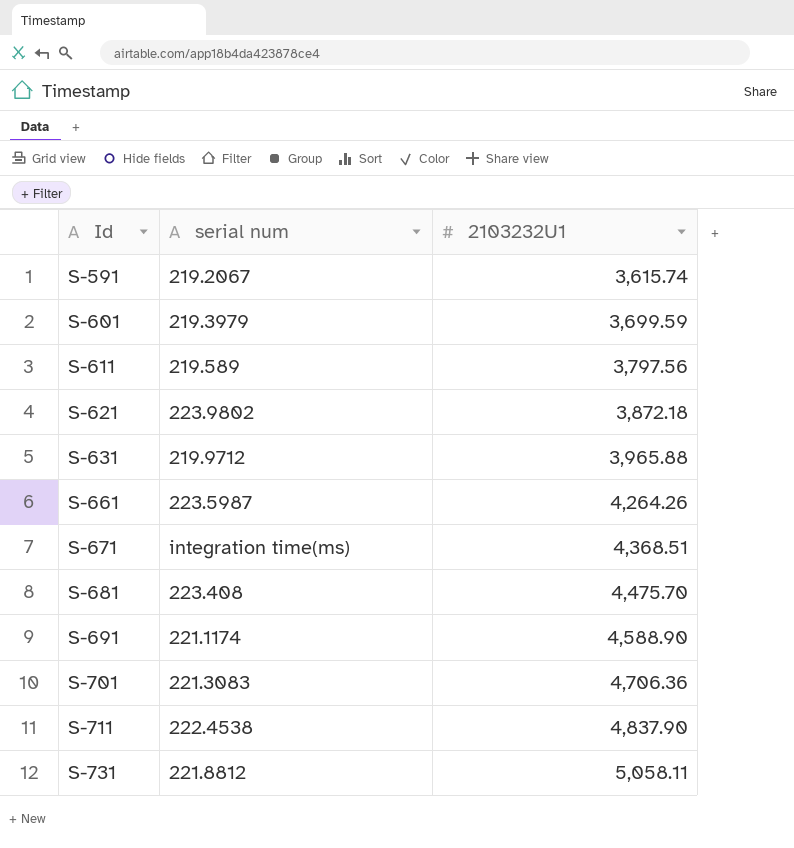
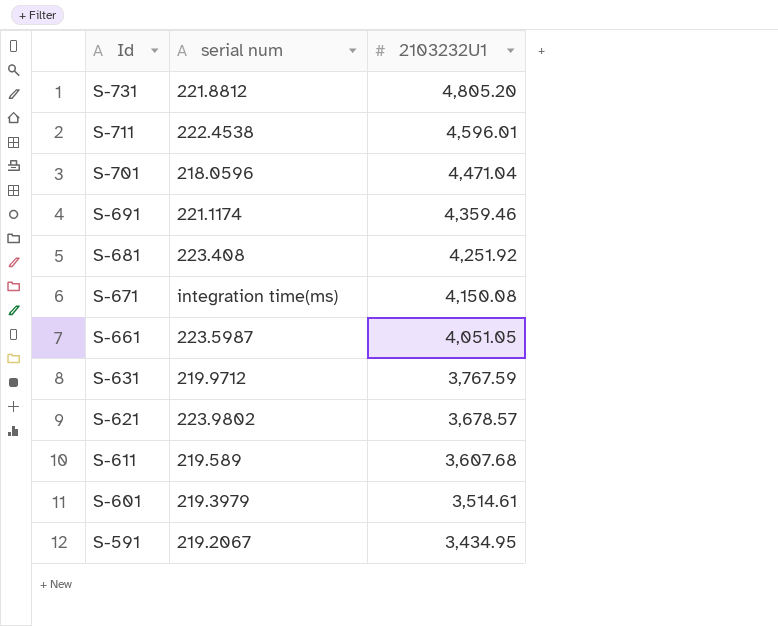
row order: Id ascending -> Id descending
S-731 | 2103232U1: 5,058.11 -> 4,805.20
S-711 | 2103232U1: 4,837.90 -> 4,596.01
S-701 | serial num: 221.3083 -> 218.0596
S-701 | 2103232U1: 4,706.36 -> 4,471.04
S-691 | 2103232U1: 4,588.90 -> 4,359.46
S-681 | 2103232U1: 4,475.70 -> 4,251.92
S-671 | 2103232U1: 4,368.51 -> 4,150.08
S-661 | 2103232U1: 4,264.26 -> 4,051.05
S-631 | 2103232U1: 3,965.88 -> 3,767.59
S-621 | 2103232U1: 3,872.18 -> 3,678.57
S-611 | 2103232U1: 3,797.56 -> 3,607.68
S-601 | 2103232U1: 3,699.59 -> 3,514.61
S-591 | 2103232U1: 3,615.74 -> 3,434.95

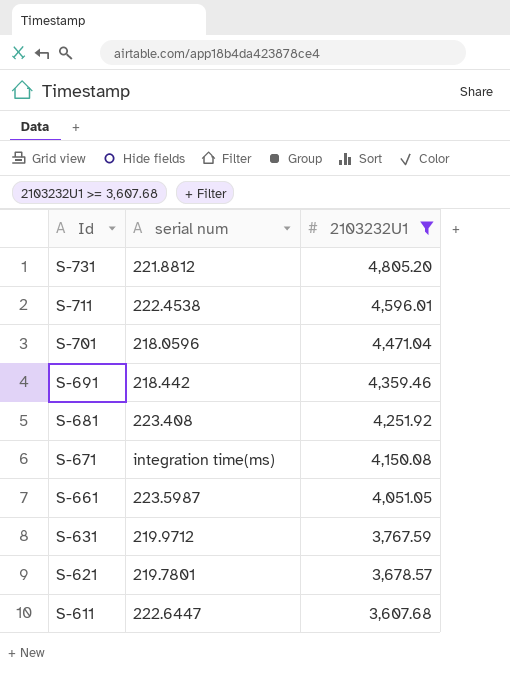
filter: none -> 2103232U1 >= 3,607.68
S-691 | serial num: 221.1174 -> 218.442
S-621 | serial num: 223.9802 -> 219.7801
S-611 | serial num: 219.589 -> 222.6447

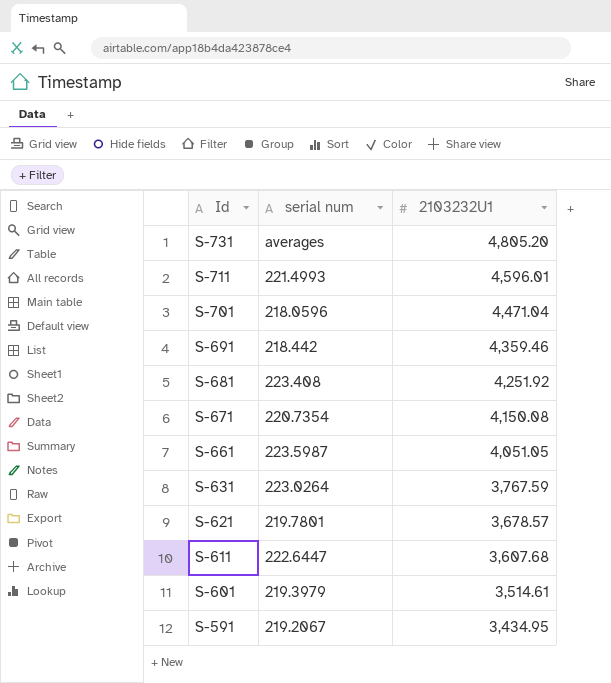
filter: 2103232U1 >= 3,607.68 -> none
S-731 | serial num: 221.8812 -> averages
S-711 | serial num: 222.4538 -> 221.4993
S-671 | serial num: integration time(ms) -> 220.7354
S-631 | serial num: 219.9712 -> 223.0264

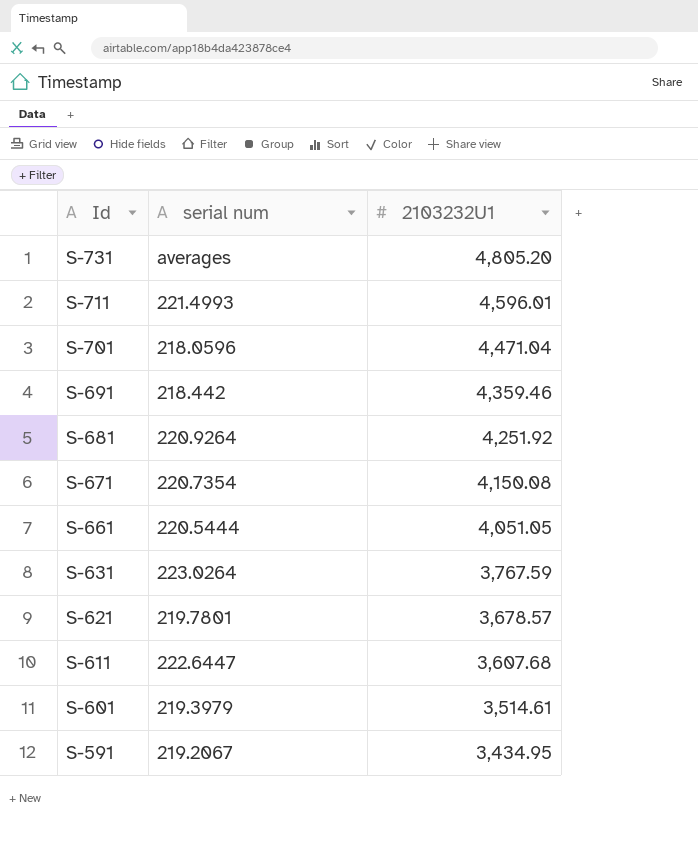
S-681 | serial num: 223.408 -> 220.9264
S-661 | serial num: 223.5987 -> 220.5444

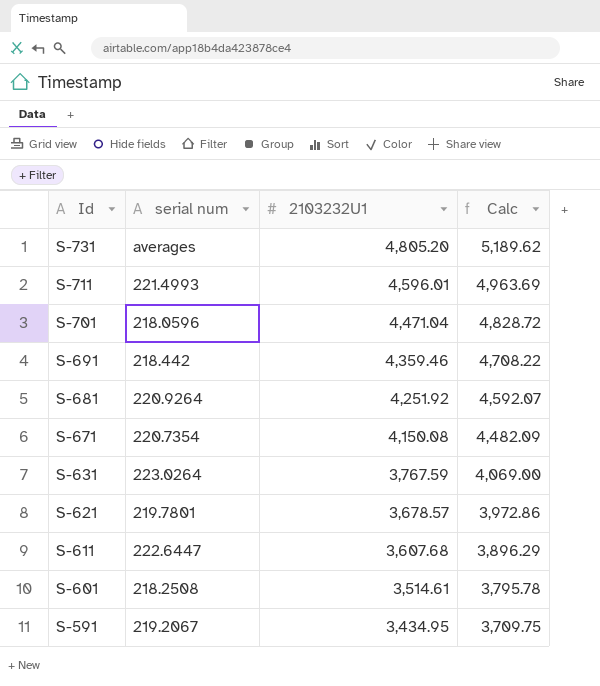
column Calc | formula: none -> [2103232U1] * 1.08
row S-661: 220.5444 | 4,051.05 -> none
S-601 | serial num: 219.3979 -> 218.2508

